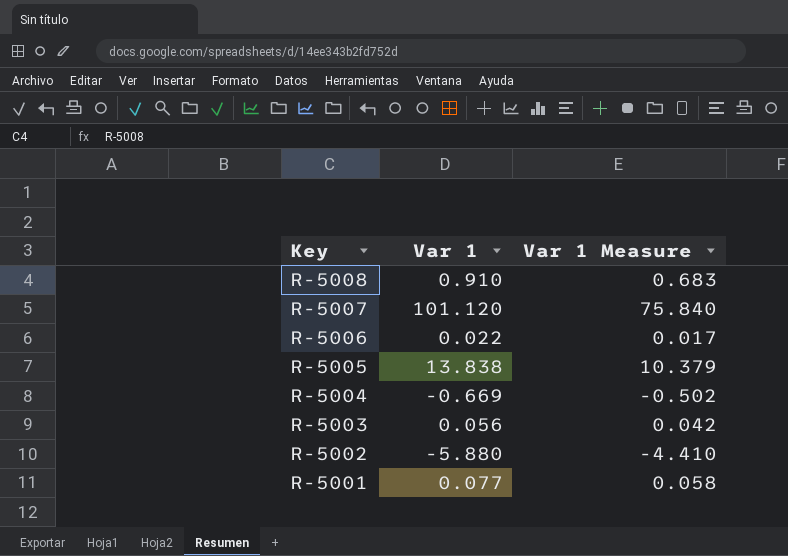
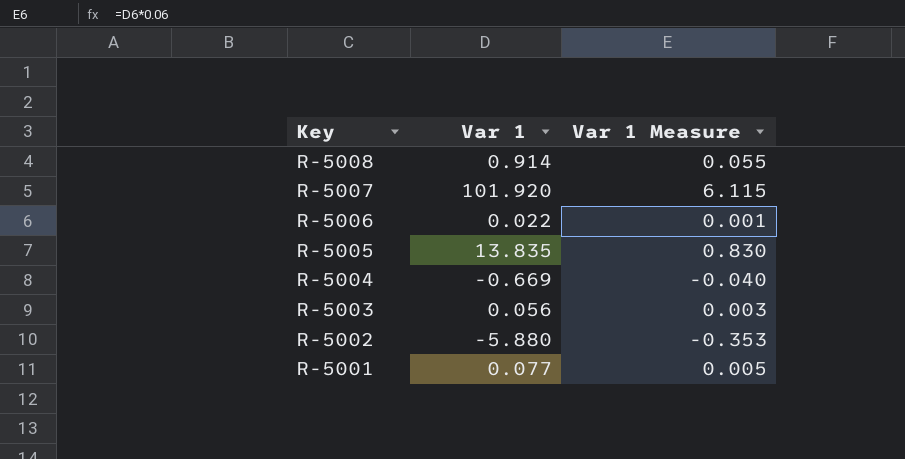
column Var 1 Measure | formula: [Var 1] * 0.75 -> [Var 1] * 0.06
R-5008 | Var 1: 0.910 -> 0.914
R-5007 | Var 1: 101.120 -> 101.920
R-5005 | Var 1: 13.838 -> 13.835

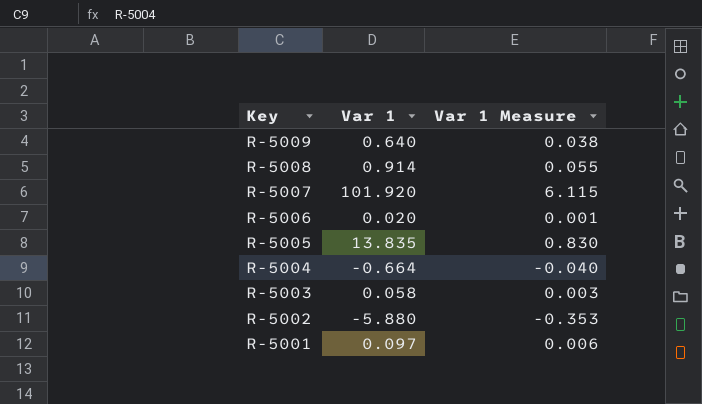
row R-5009: none -> 0.640 | 0.038
R-5006 | Var 1: 0.022 -> 0.020
R-5004 | Var 1: -0.669 -> -0.664
R-5003 | Var 1: 0.056 -> 0.058
R-5001 | Var 1: 0.077 -> 0.097
R-5001 | Var 1 Measure: 0.005 -> 0.006

